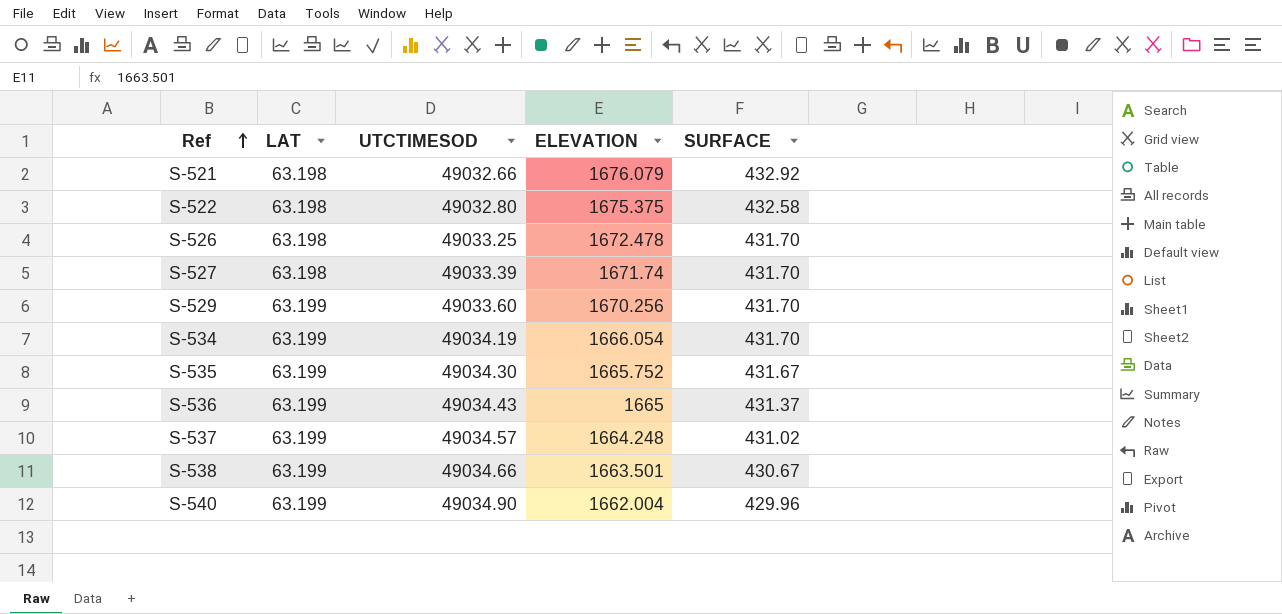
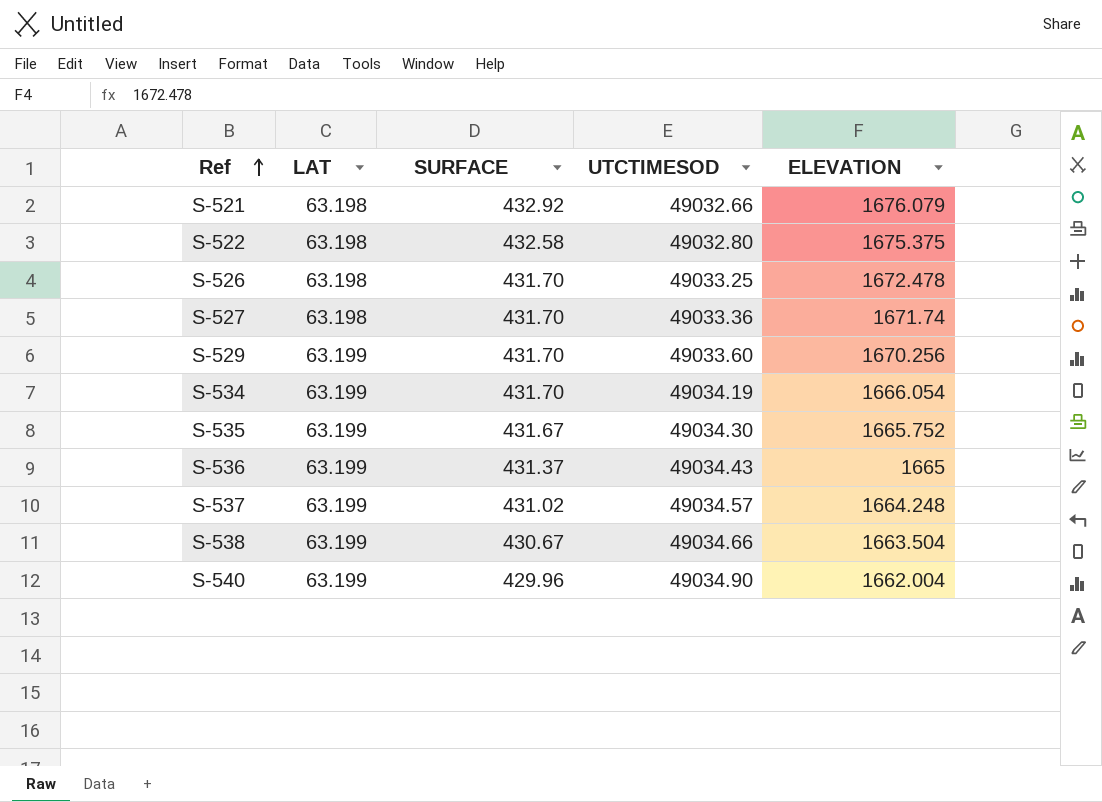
column SURFACE | position: 5 -> 3
S-527 | UTCTIMESOD: 49033.39 -> 49033.36
S-538 | ELEVATION: 1663.501 -> 1663.504

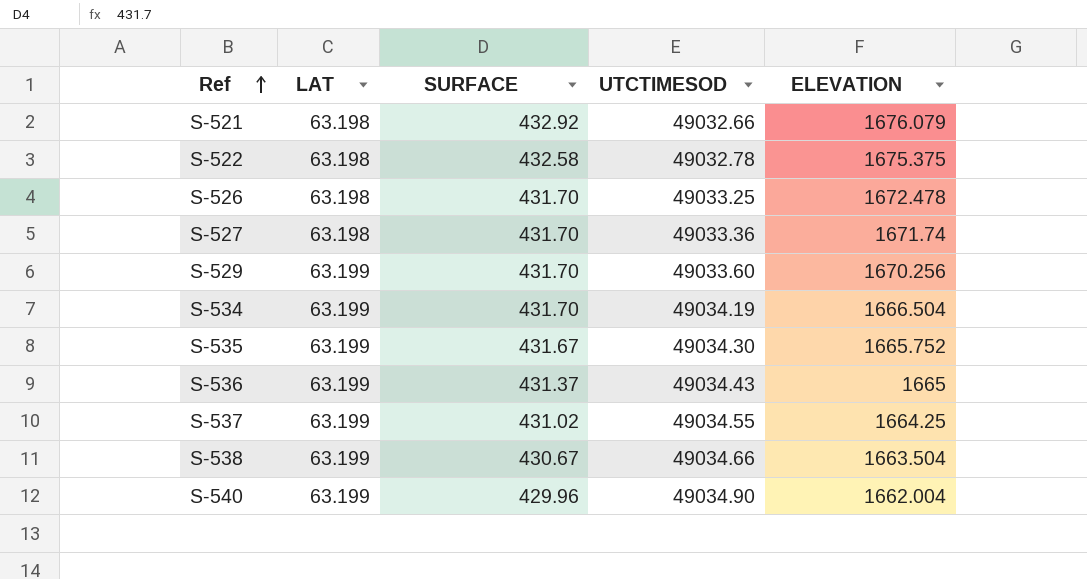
S-522 | UTCTIMESOD: 49032.80 -> 49032.78
S-534 | ELEVATION: 1666.054 -> 1666.504
S-537 | UTCTIMESOD: 49034.57 -> 49034.55
S-537 | ELEVATION: 1664.248 -> 1664.25

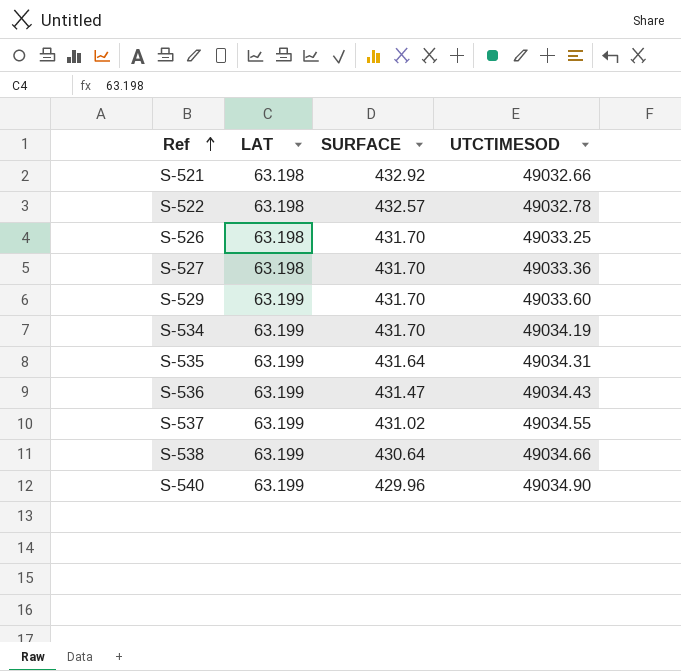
column ELEVATION | position: 5 -> none
S-522 | SURFACE: 432.58 -> 432.57
S-535 | SURFACE: 431.67 -> 431.64
S-535 | UTCTIMESOD: 49034.30 -> 49034.31
S-536 | SURFACE: 431.37 -> 431.47
S-538 | SURFACE: 430.67 -> 430.64

